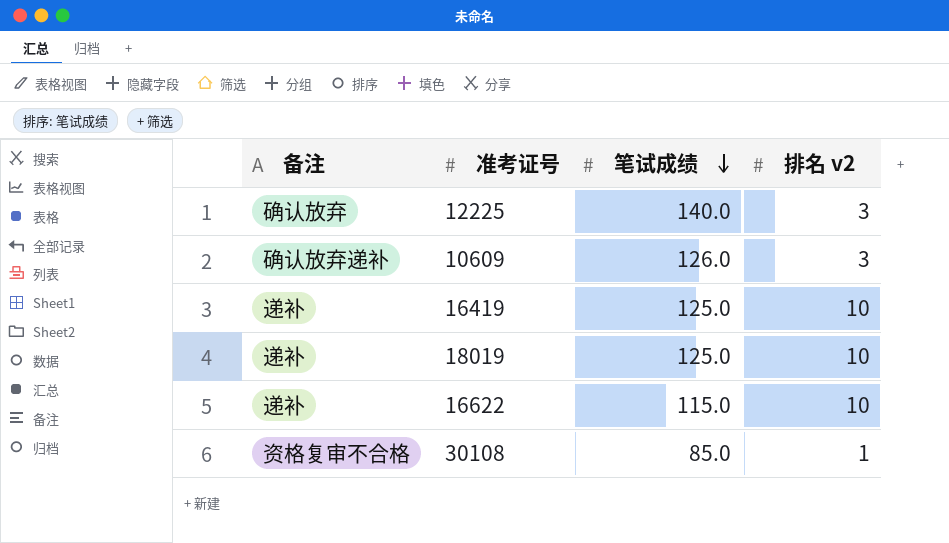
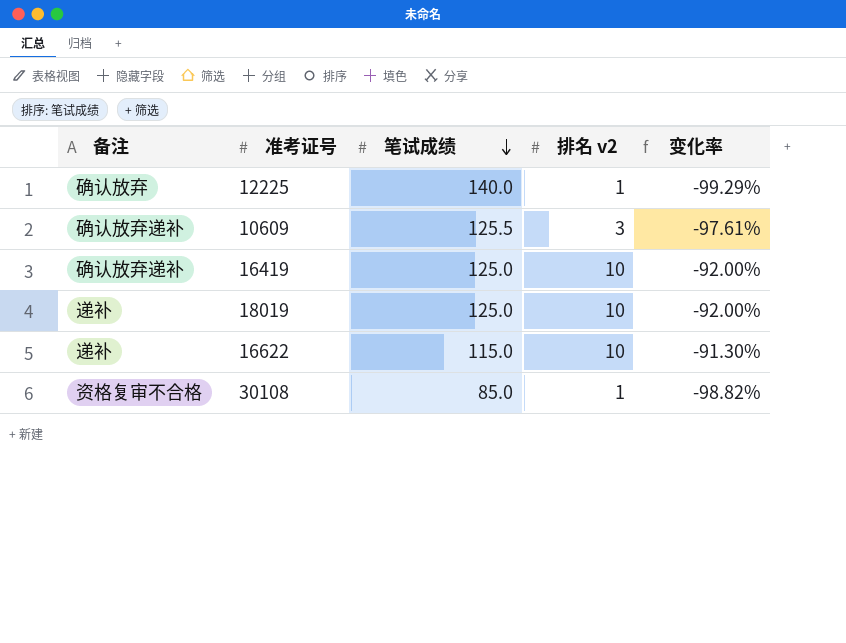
column 变化率 | formula: none -> ([排名 v2] - [笔试成绩]) / [笔试成绩]
12225 | 排名 v2: 3 -> 1
10609 | 笔试成绩: 126.0 -> 125.5
16419 | 备注: 递补 -> 确认放弃递补

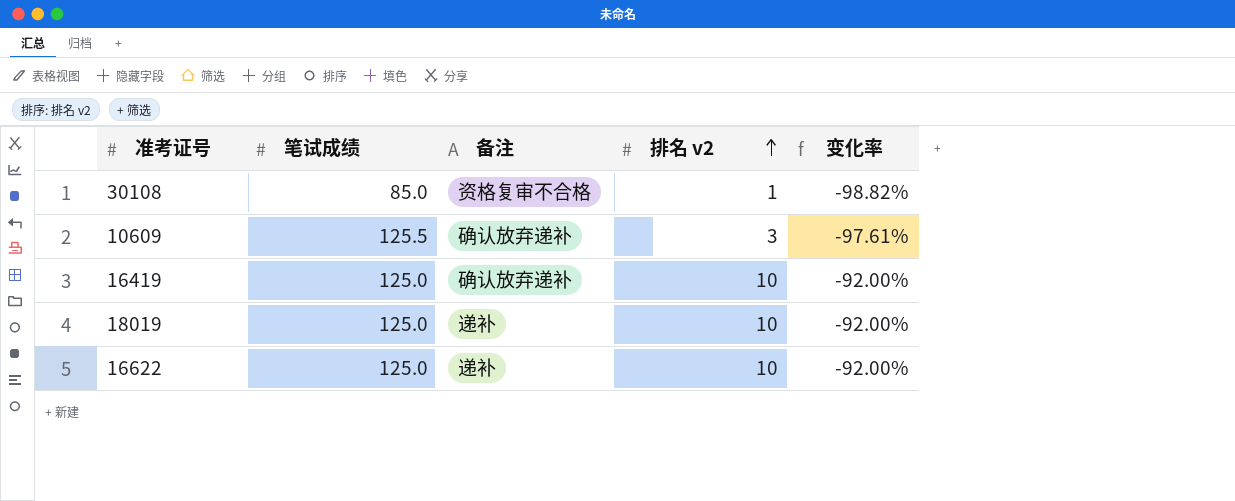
row order: 笔试成绩 descending -> 排名 v2 ascending
column 备注 | position: 1 -> 3
row 12225: 确认放弃 | 140.0 | 1 | -99.29% -> none
16622 | 笔试成绩: 115.0 -> 125.0
16622 | 变化率: -91.30% -> -92.00%

